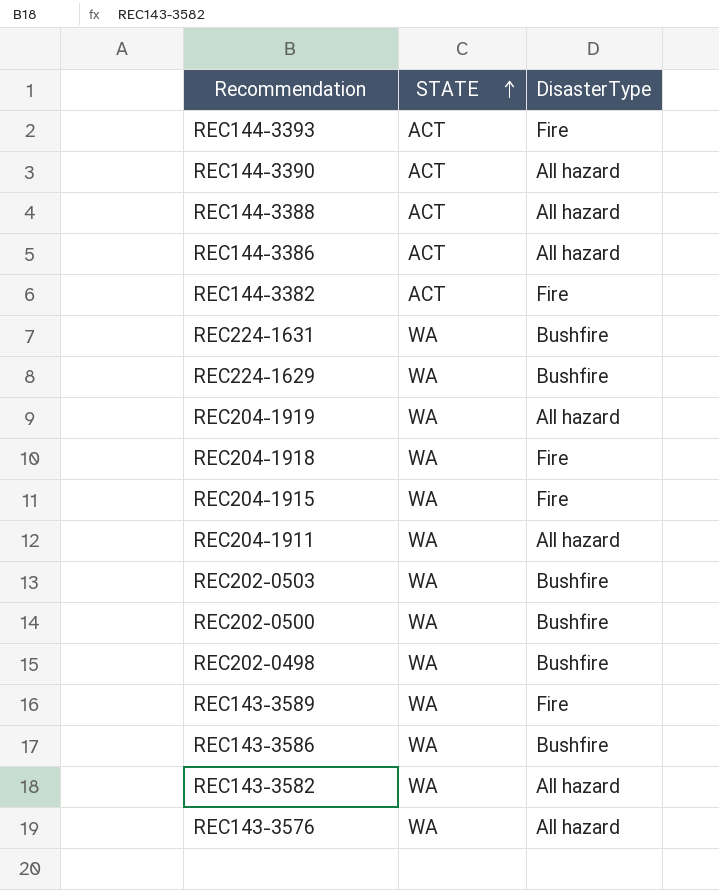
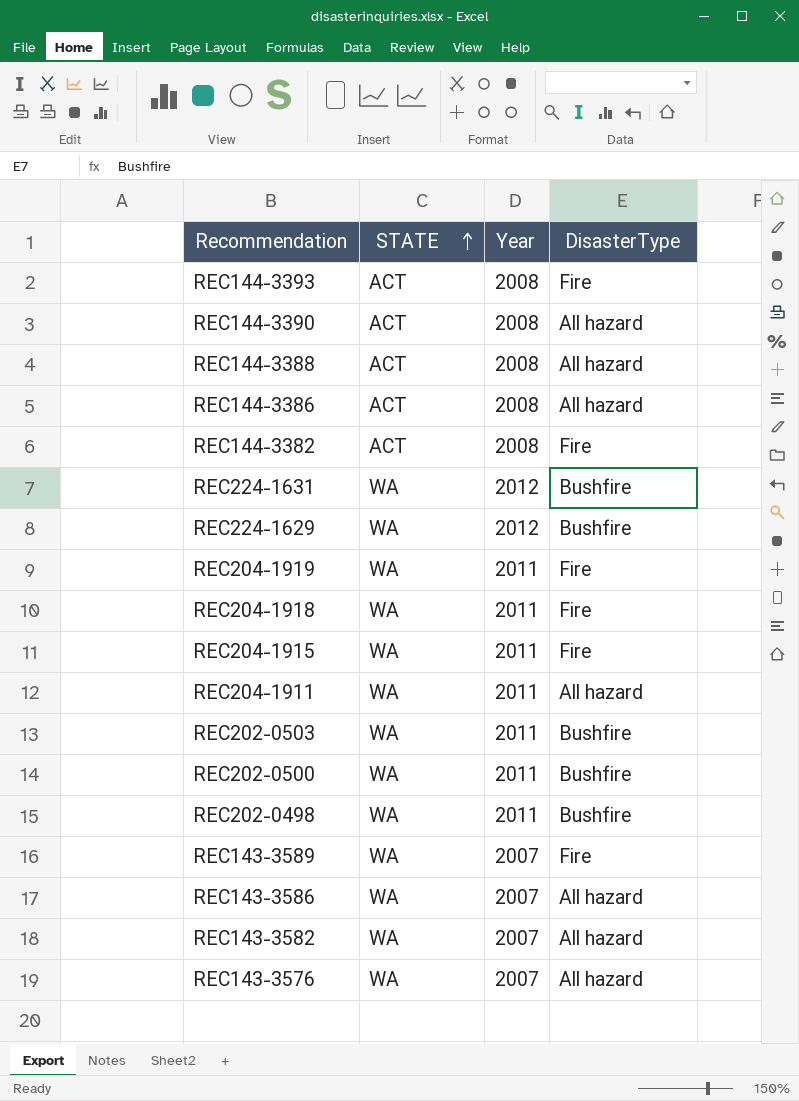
column Year | position: none -> 3
REC204-1919 | DisasterType: All hazard -> Fire
REC143-3586 | DisasterType: Bushfire -> All hazard

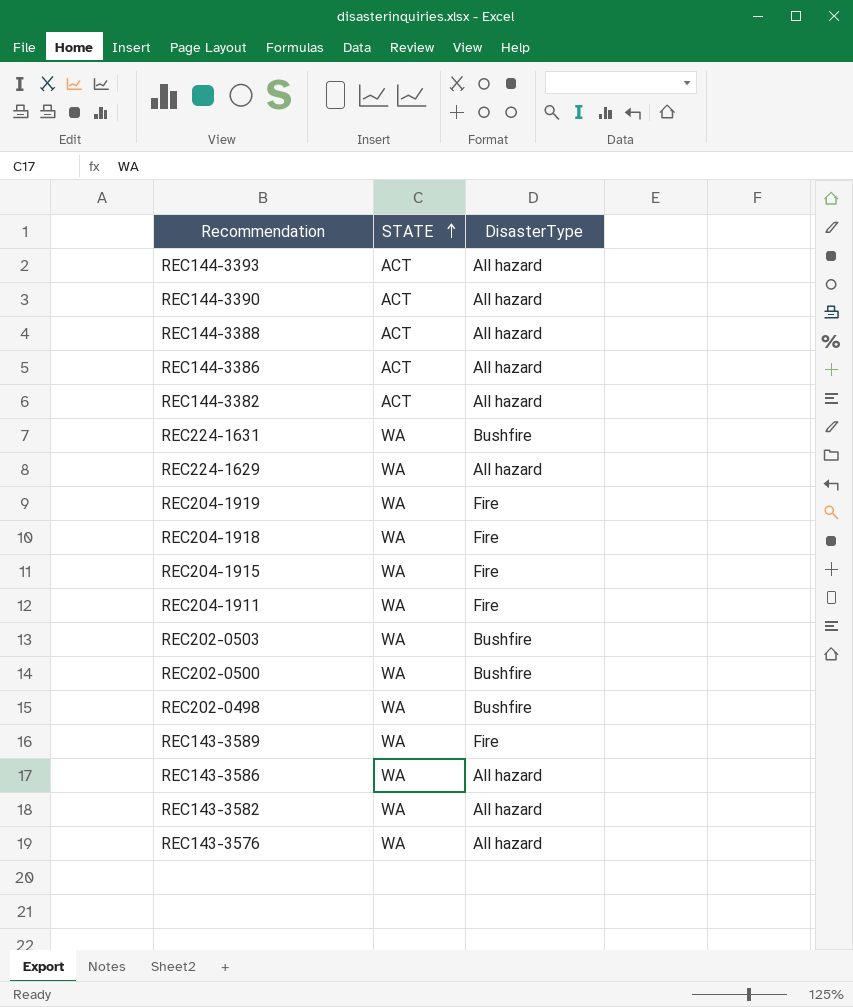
column Year | position: 3 -> none
REC144-3393 | DisasterType: Fire -> All hazard
REC144-3382 | DisasterType: Fire -> All hazard
REC224-1629 | DisasterType: Bushfire -> All hazard
REC204-1911 | DisasterType: All hazard -> Fire

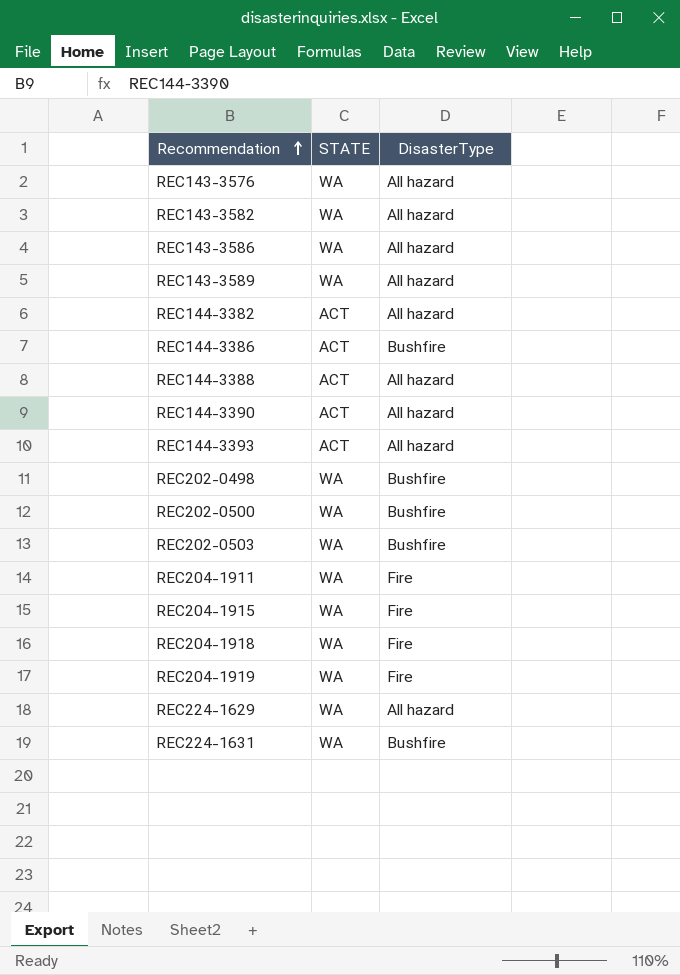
row order: STATE ascending -> Recommendation ascending
REC143-3589 | DisasterType: Fire -> All hazard
REC144-3386 | DisasterType: All hazard -> Bushfire

